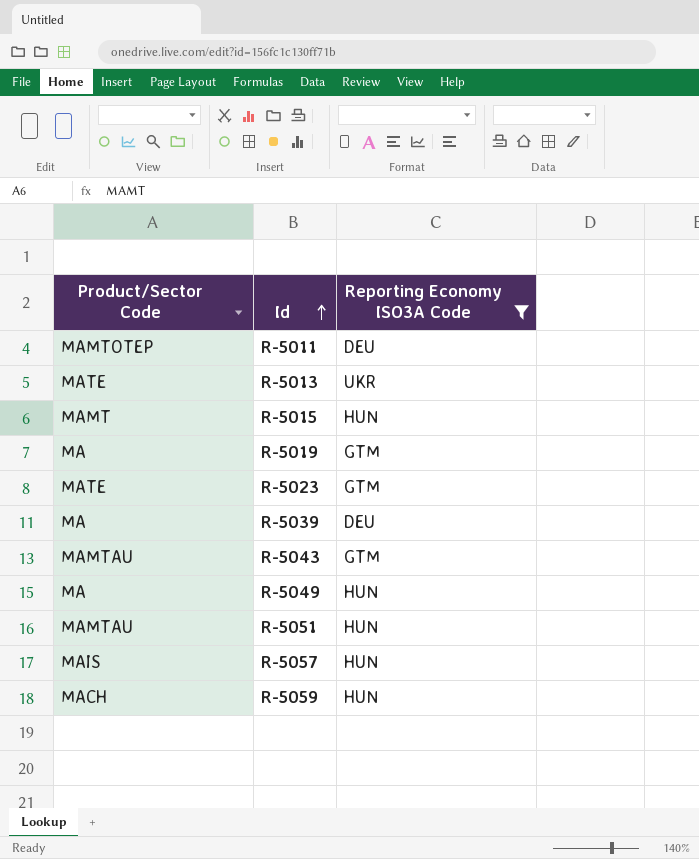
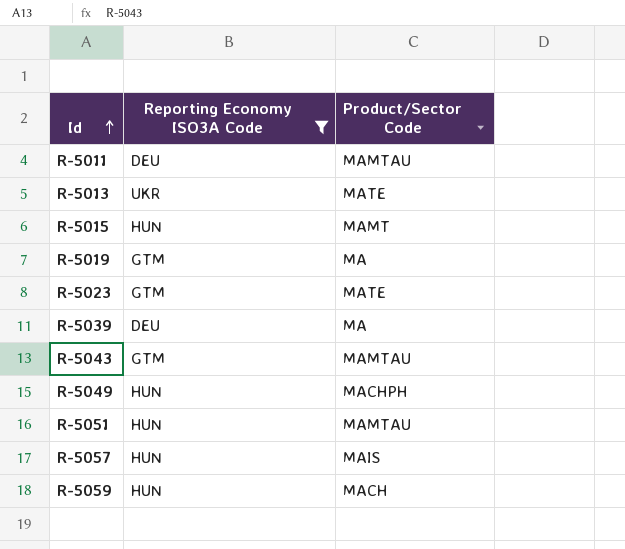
column Product/Sector Code | position: 1 -> 3
R-5011 | Product/Sector Code: MAMTOTEP -> MAMTAU
R-5049 | Product/Sector Code: MA -> MACHPH

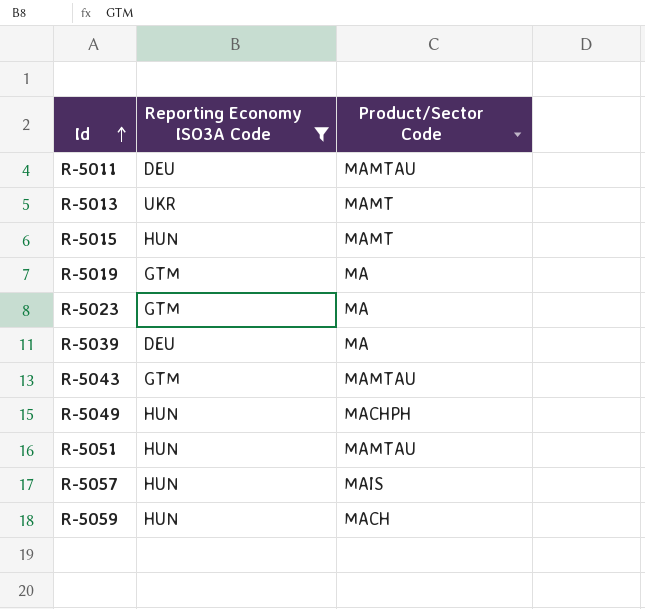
R-5013 | Product/Sector Code: MATE -> MAMT
R-5023 | Product/Sector Code: MATE -> MA

